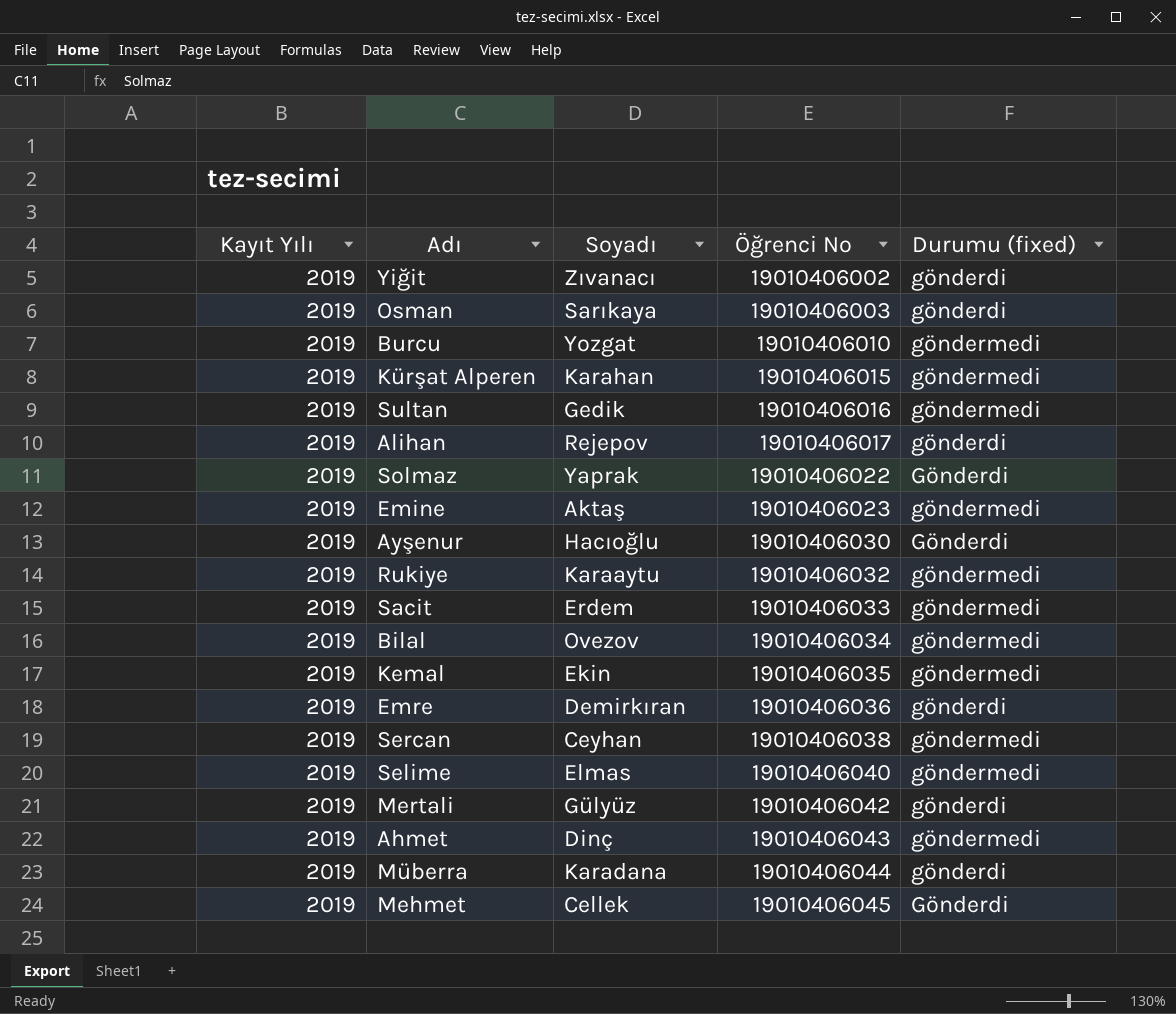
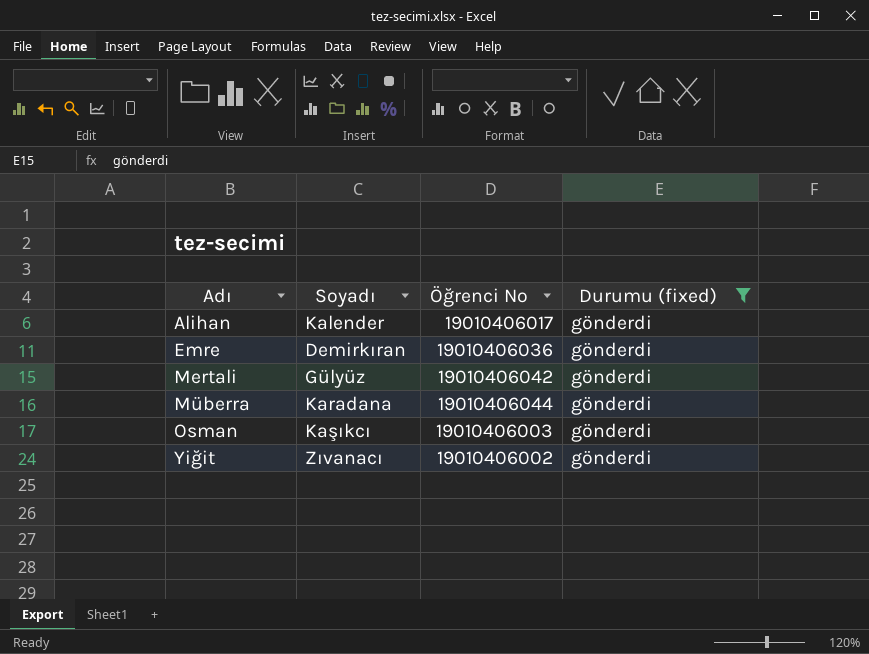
filter: none -> Durumu (fixed) = gönderdi
row order: Öğrenci No ascending -> Adı ascending
column Kayıt Yılı | position: 1 -> none
Alihan | Soyadı: Rejepov -> Kalender
Osman | Soyadı: Sarıkaya -> Kaşıkcı

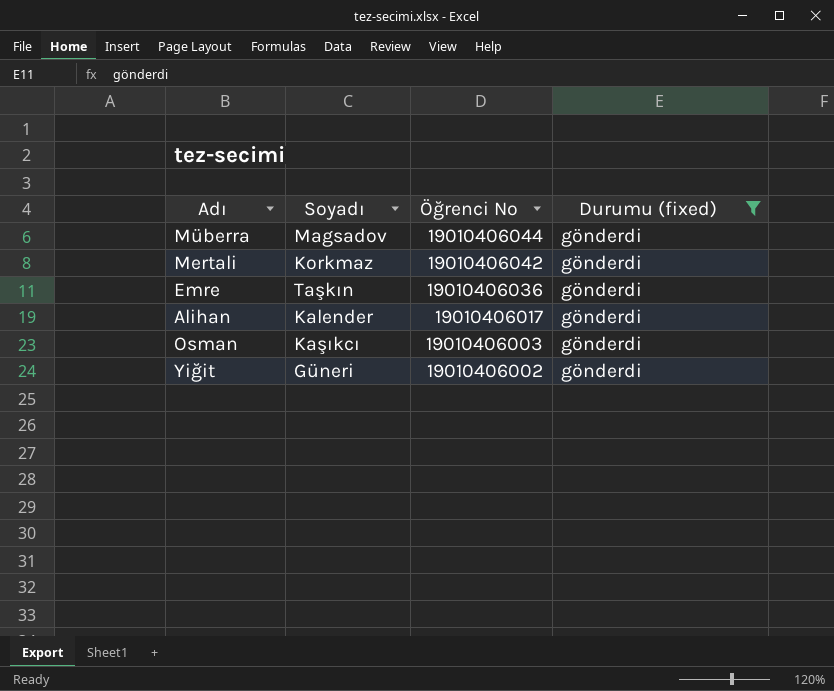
row order: Adı ascending -> Öğrenci No descending
Müberra | Soyadı: Karadana -> Magsadov
Mertali | Soyadı: Gülyüz -> Korkmaz
Emre | Soyadı: Demirkıran -> Taşkın
Yiğit | Soyadı: Zıvanacı -> Güneri

